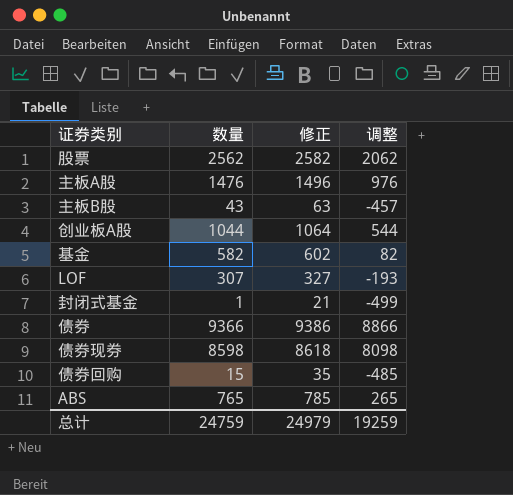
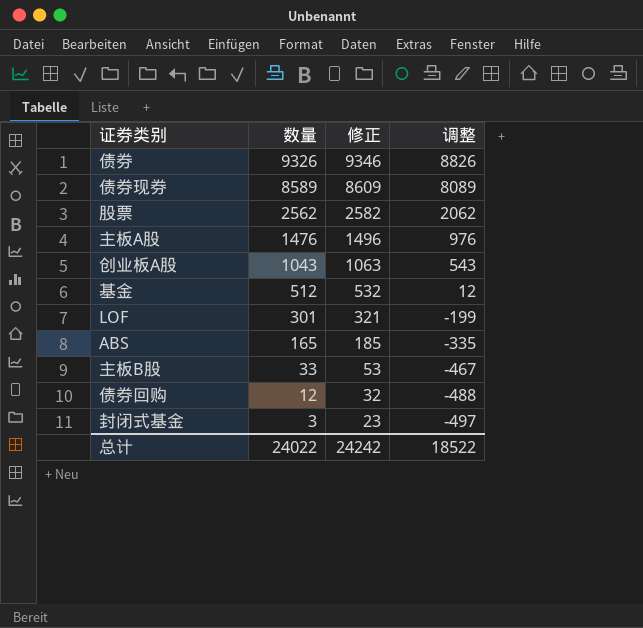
row order: none -> 数量 descending
债券 | 数量: 9366 -> 9326
债券 | 修正: 9386 -> 9346
债券 | 调整: 8866 -> 8826
债券现券 | 数量: 8598 -> 8589
债券现券 | 修正: 8618 -> 8609
债券现券 | 调整: 8098 -> 8089
创业板A股 | 数量: 1044 -> 1043
创业板A股 | 修正: 1064 -> 1063
创业板A股 | 调整: 544 -> 543
基金 | 数量: 582 -> 512
基金 | 修正: 602 -> 532
基金 | 调整: 82 -> 12
LOF | 数量: 307 -> 301
LOF | 修正: 327 -> 321
LOF | 调整: -193 -> -199
ABS | 数量: 765 -> 165
ABS | 修正: 785 -> 185
ABS | 调整: 265 -> -335
主板B股 | 数量: 43 -> 33
主板B股 | 修正: 63 -> 53
主板B股 | 调整: -457 -> -467
债券回购 | 数量: 15 -> 12
债券回购 | 修正: 35 -> 32
债券回购 | 调整: -485 -> -488
封闭式基金 | 数量: 1 -> 3
封闭式基金 | 修正: 21 -> 23
封闭式基金 | 调整: -499 -> -497
总计 | 数量: 24759 -> 24022
总计 | 修正: 24979 -> 24242
总计 | 调整: 19259 -> 18522

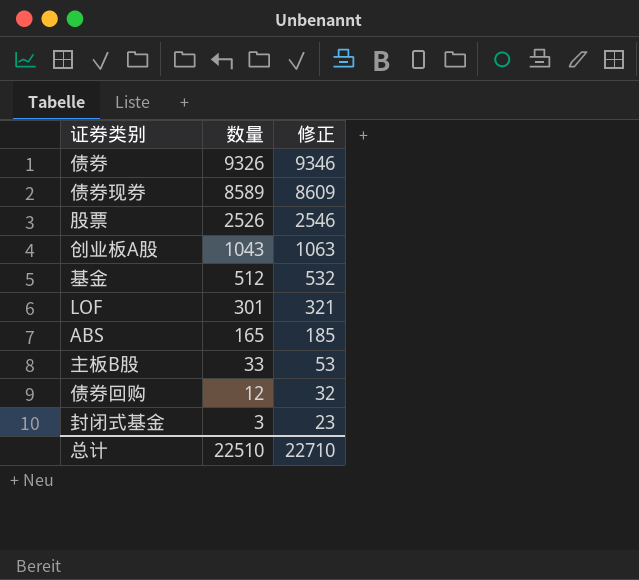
column 调整 | formula: [数量] - 500 -> none
row 主板A股: 1476 | 1496 | 976 -> none
股票 | 数量: 2562 -> 2526
股票 | 修正: 2582 -> 2546
总计 | 数量: 24022 -> 22510
总计 | 修正: 24242 -> 22710

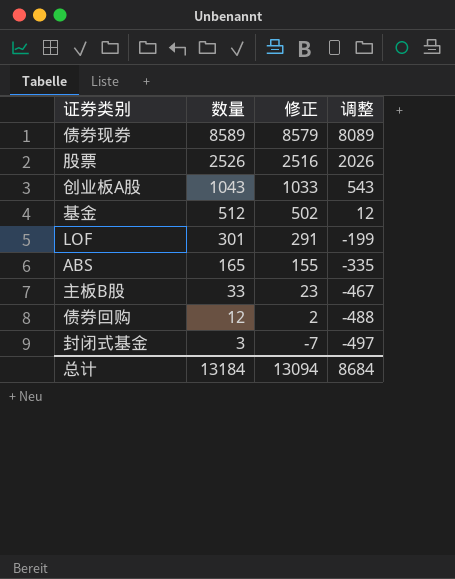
column 修正 | formula: [数量] + 20 -> [数量] - 10
column 调整 | formula: none -> [数量] - 500
row 债券: 9326 | 9346 -> none
总计 | 数量: 22510 -> 13184
总计 | 修正: 22710 -> 13094

